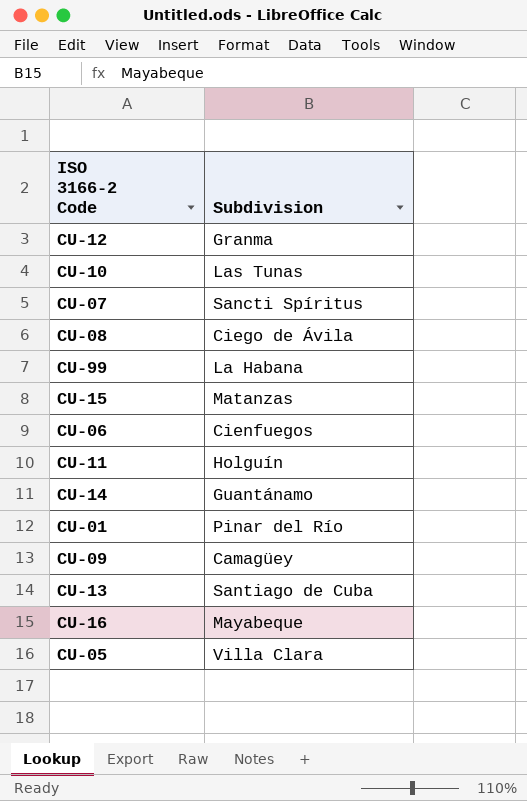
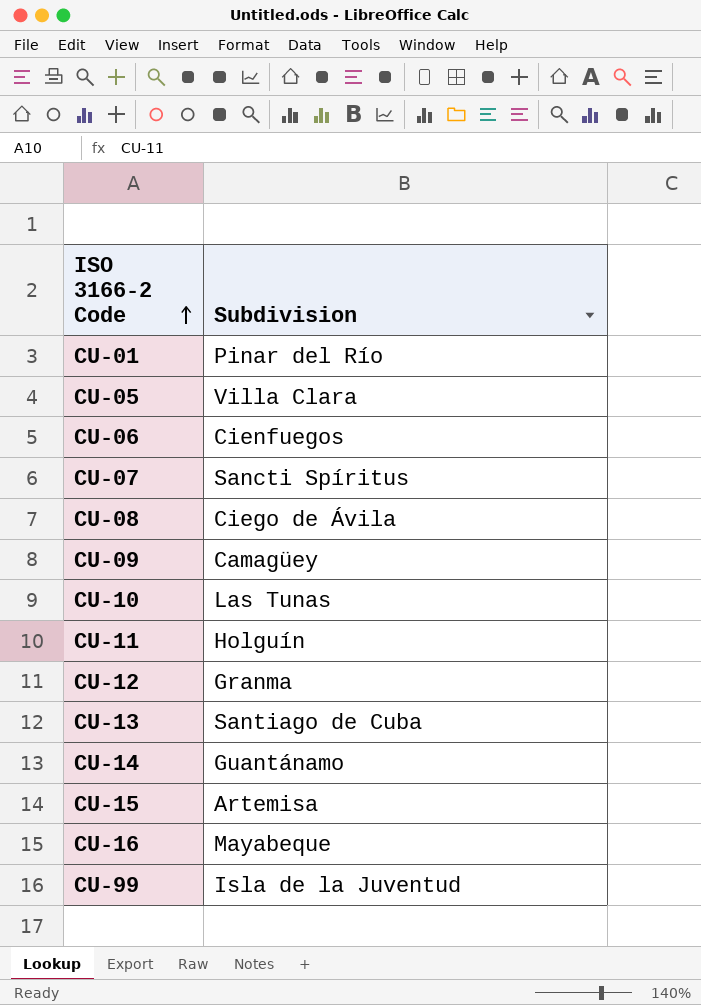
row order: none -> ISO 3166-2 Code ascending
CU-15 | Subdivision: Matanzas -> Artemisa
CU-99 | Subdivision: La Habana -> Isla de la Juventud

